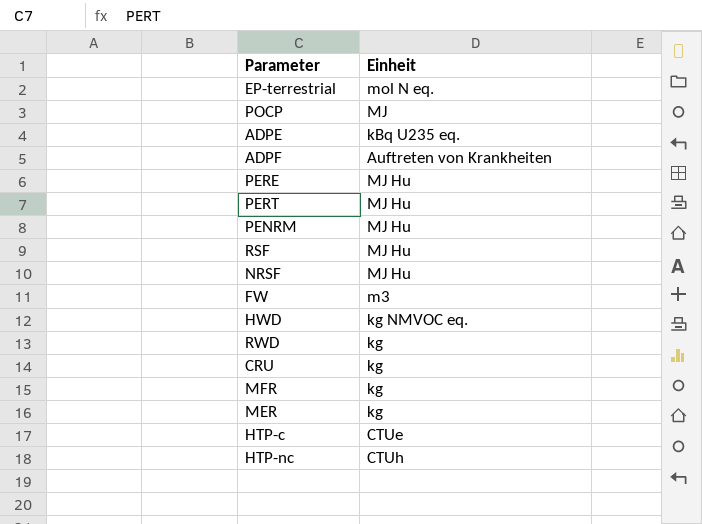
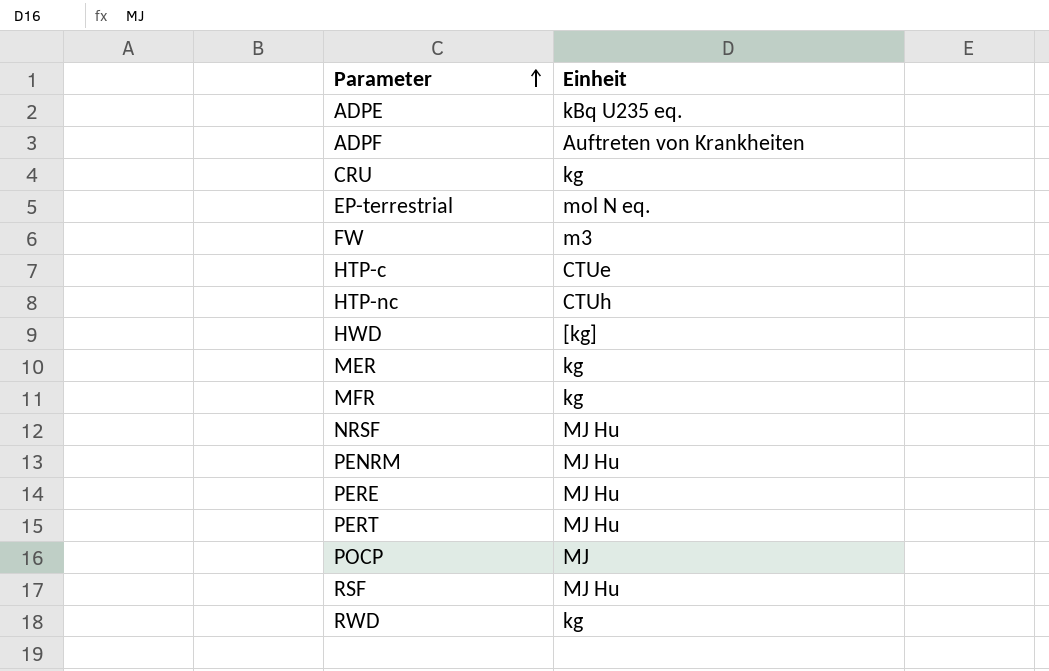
row order: none -> Parameter ascending
HWD | Einheit: kg NMVOC eq. -> [kg]

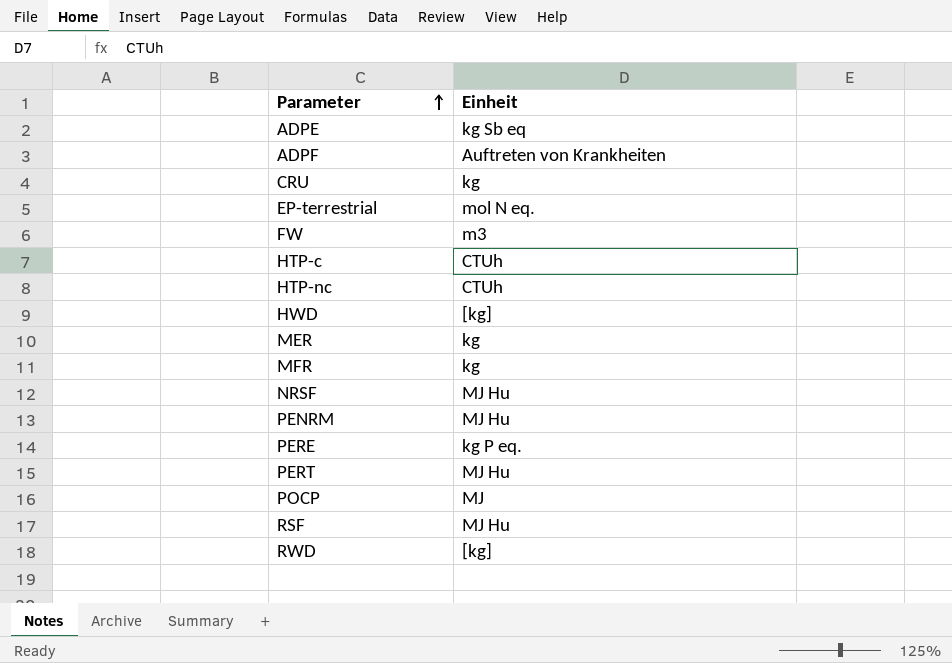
ADPE | Einheit: kBq U235 eq. -> kg Sb eq
HTP-c | Einheit: CTUe -> CTUh
PERE | Einheit: MJ Hu -> kg P eq.
RWD | Einheit: kg -> [kg]

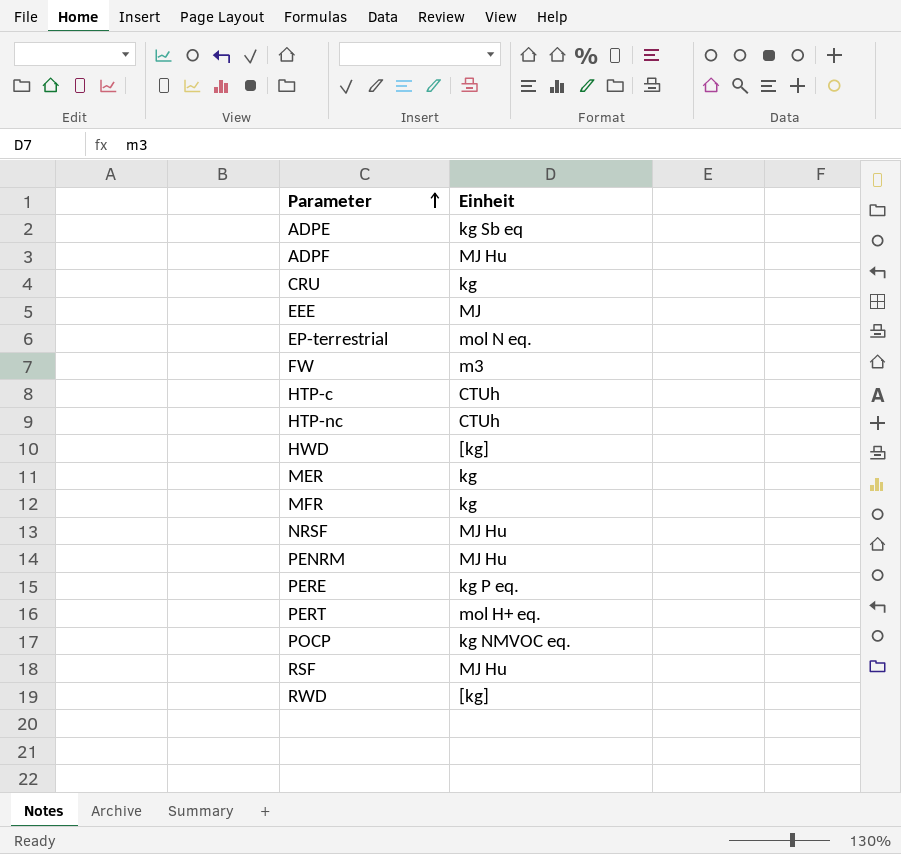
ADPF | Einheit: Auftreten von Krankheiten -> MJ Hu
row EEE: none -> MJ
PERT | Einheit: MJ Hu -> mol H+ eq.
POCP | Einheit: MJ -> kg NMVOC eq.

